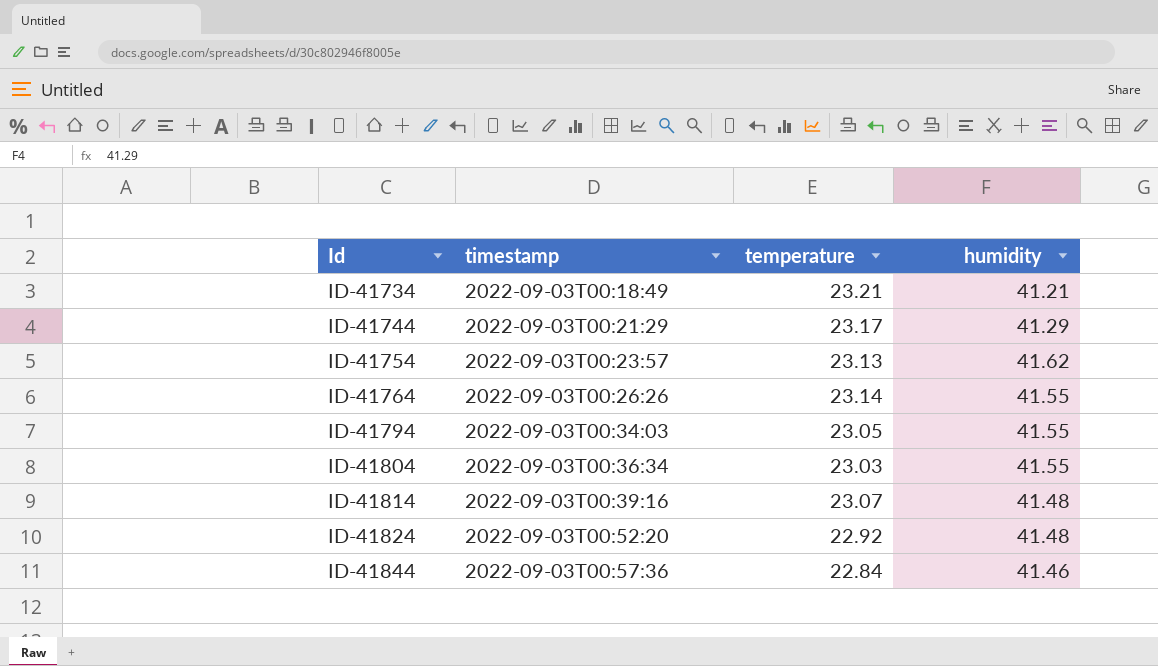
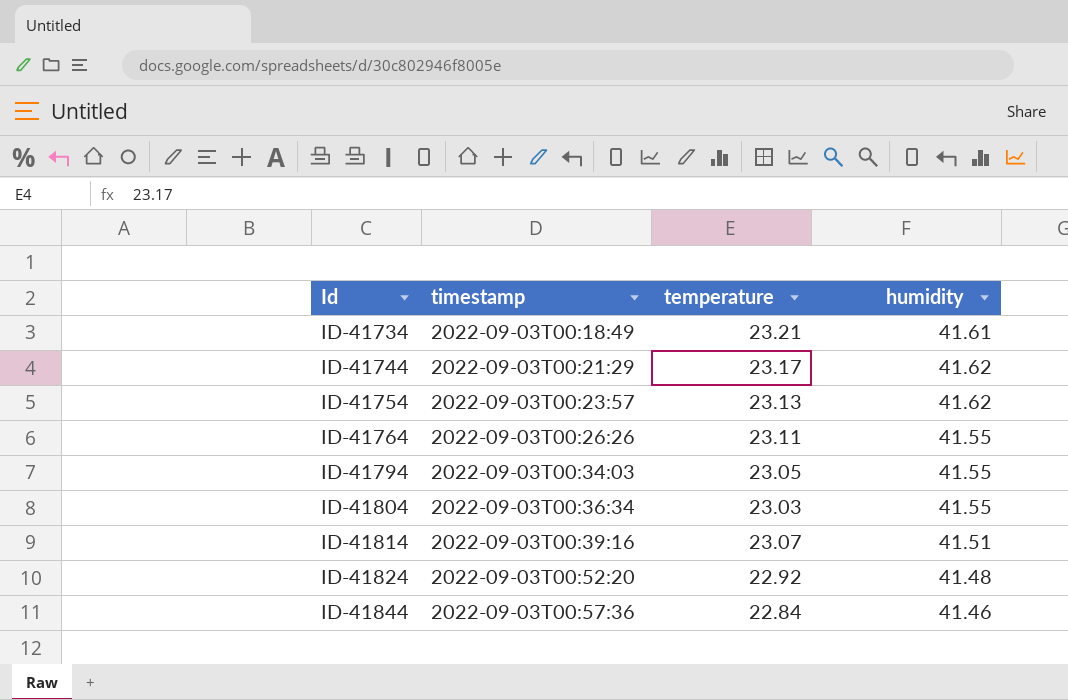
ID-41734 | humidity: 41.21 -> 41.61
ID-41744 | humidity: 41.29 -> 41.62
ID-41764 | temperature: 23.14 -> 23.11
ID-41814 | humidity: 41.48 -> 41.51

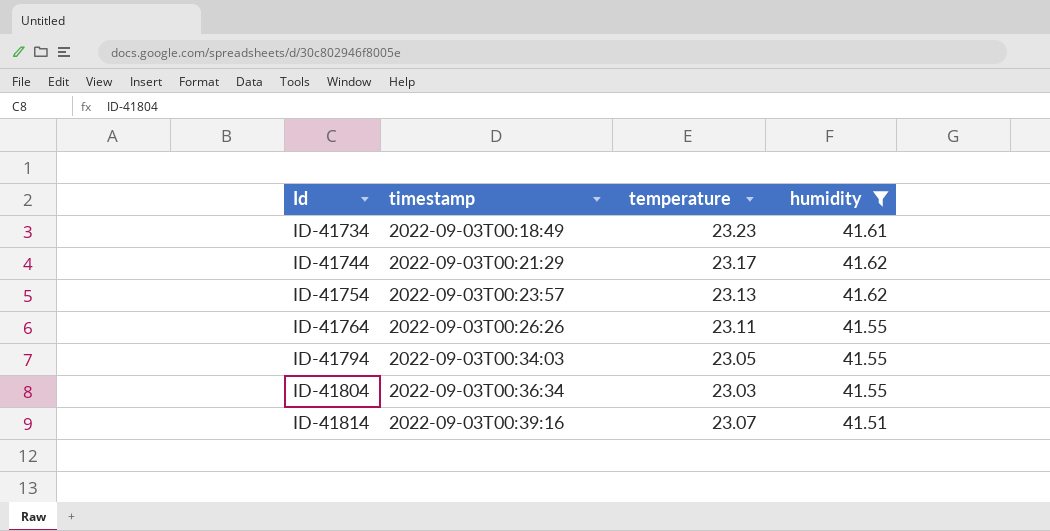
filter: none -> humidity >= 41.51
ID-41734 | temperature: 23.21 -> 23.23

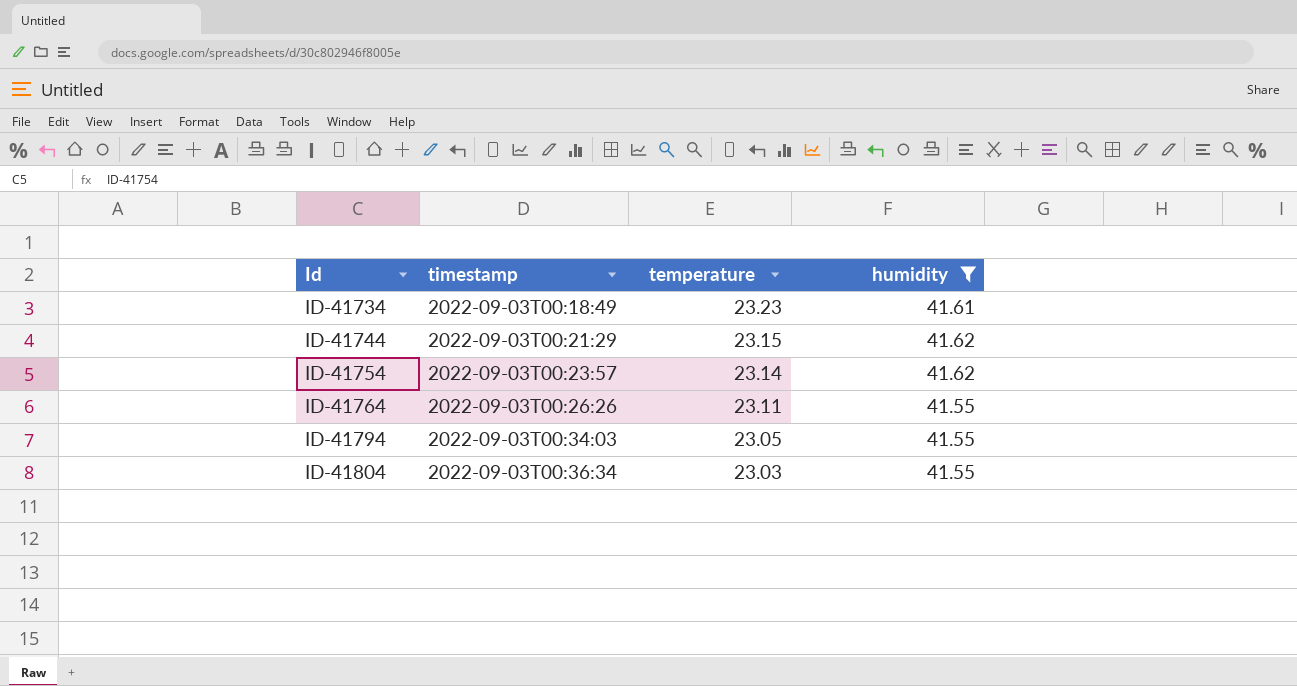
row ID-41814: 2022-09-03T00:39:16 | 23.07 | 41.51 -> none
ID-41744 | temperature: 23.17 -> 23.15
ID-41754 | temperature: 23.13 -> 23.14

